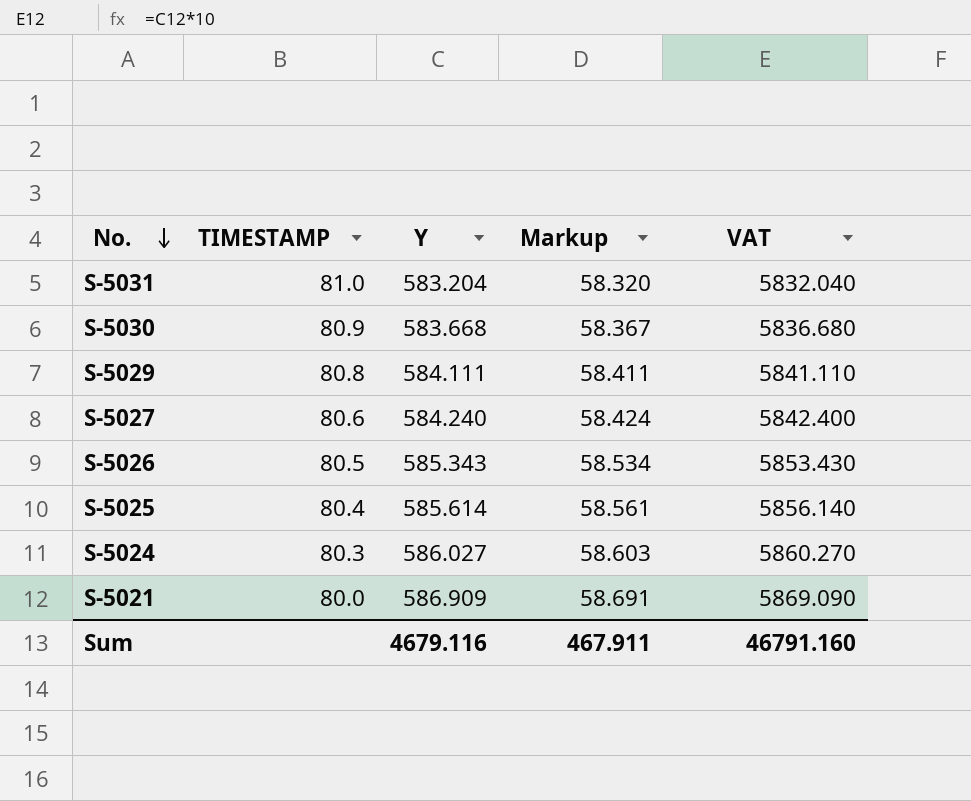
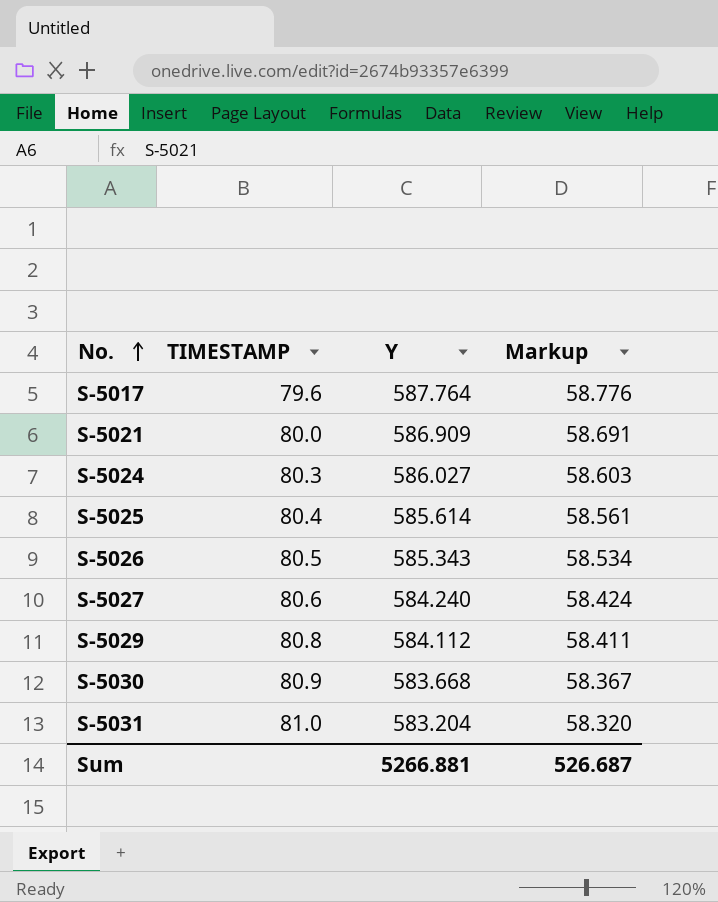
row order: No. descending -> No. ascending
column VAT | formula: [Y] * 10 -> none
row S-5017: none -> 79.6 | 587.764 | 58.776
S-5029 | Y: 584.111 -> 584.112
Sum | Y: 4679.116 -> 5266.881
Sum | Markup: 467.911 -> 526.687

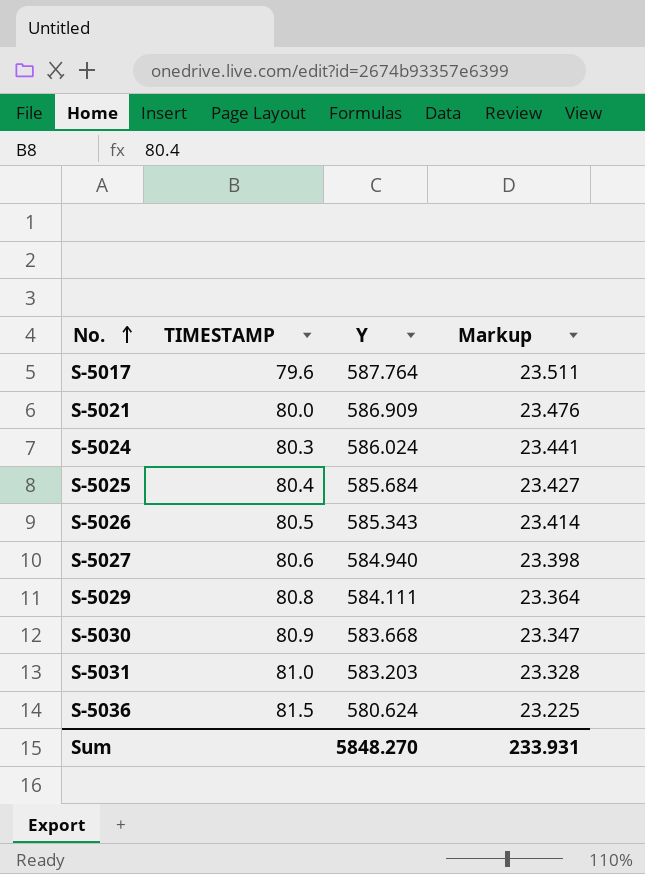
column Markup | formula: [Y] * 0.1 -> [Y] * 0.04
S-5024 | Y: 586.027 -> 586.024
S-5025 | Y: 585.614 -> 585.684
S-5027 | Y: 584.240 -> 584.940
S-5029 | Y: 584.112 -> 584.111
S-5031 | Y: 583.204 -> 583.203
row S-5036: none -> 81.5 | 580.624 | 23.225
Sum | Y: 5266.881 -> 5848.270
Sum | Markup: 526.687 -> 233.931

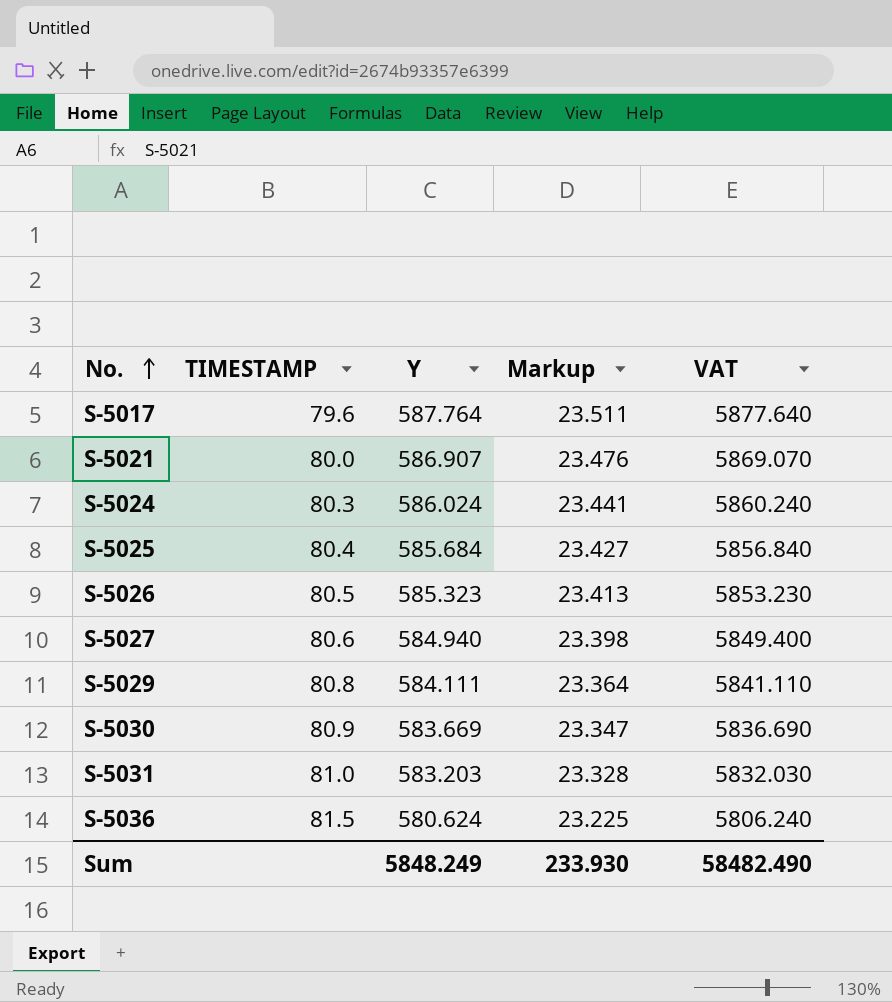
column VAT | formula: none -> [Y] * 10
S-5021 | Y: 586.909 -> 586.907
S-5026 | Y: 585.343 -> 585.323
S-5026 | Markup: 23.414 -> 23.413
S-5030 | Y: 583.668 -> 583.669
Sum | Y: 5848.270 -> 5848.249
Sum | Markup: 233.931 -> 233.930

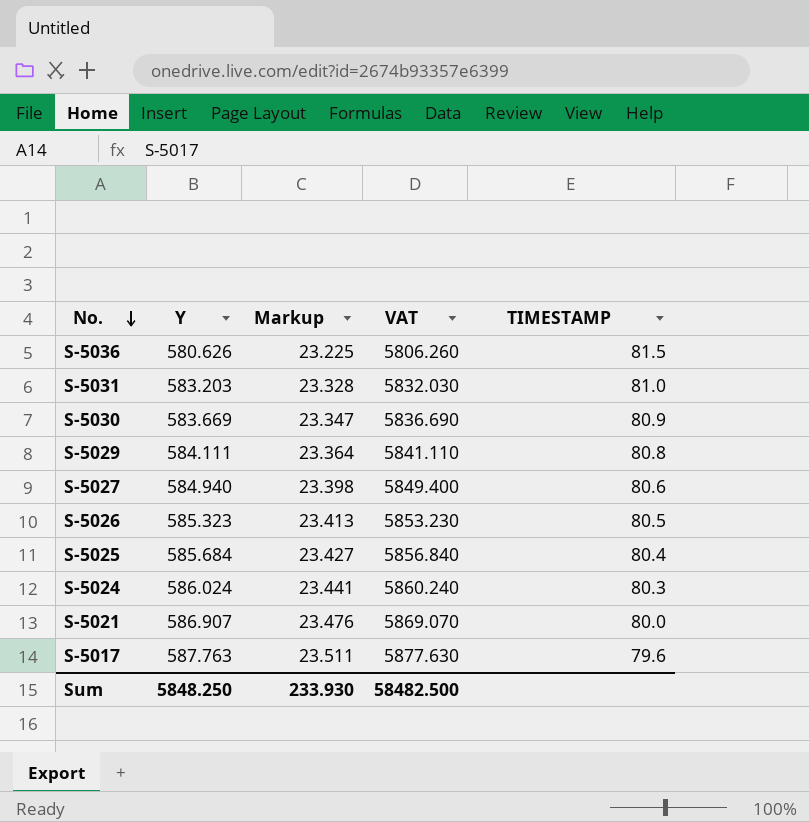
row order: No. ascending -> No. descending
column TIMESTAMP | position: 2 -> 5
S-5036 | Y: 580.624 -> 580.626
S-5036 | VAT: 5806.240 -> 5806.260
S-5017 | Y: 587.764 -> 587.763
S-5017 | VAT: 5877.640 -> 5877.630
Sum | Y: 5848.249 -> 5848.250
Sum | VAT: 58482.490 -> 58482.500

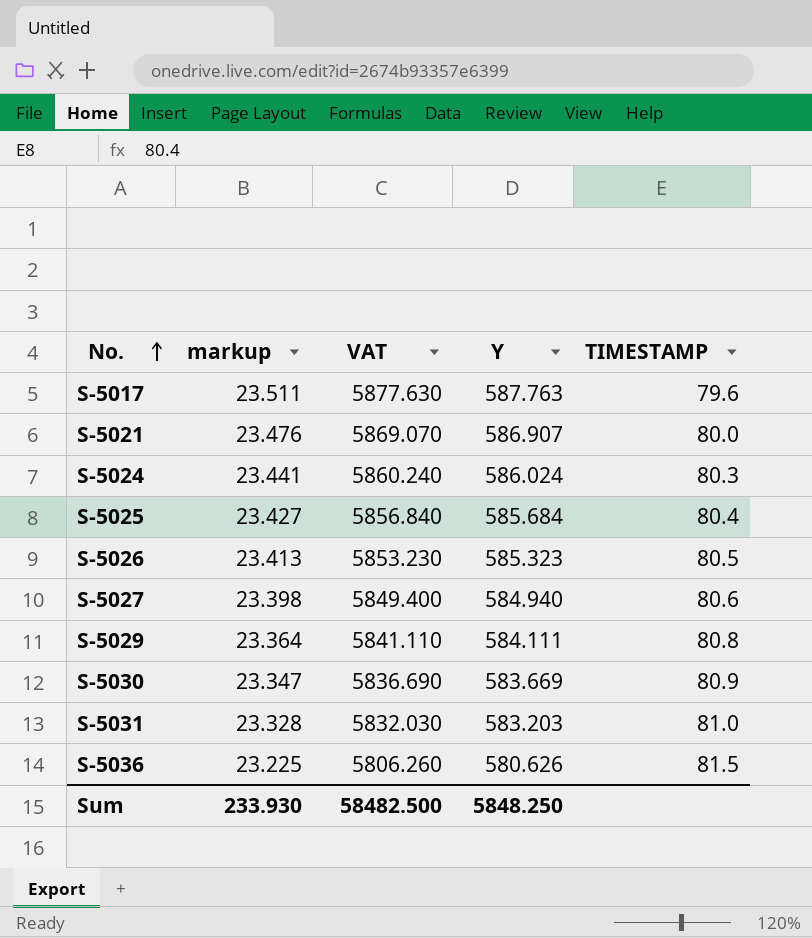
row order: No. descending -> No. ascending
column name: Markup -> markup
column Y | position: 2 -> 4

